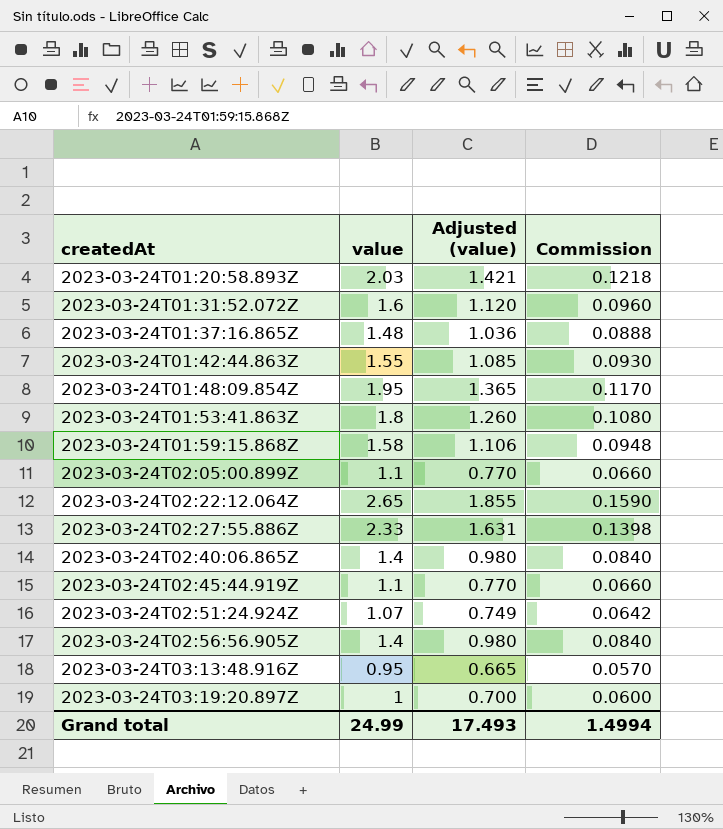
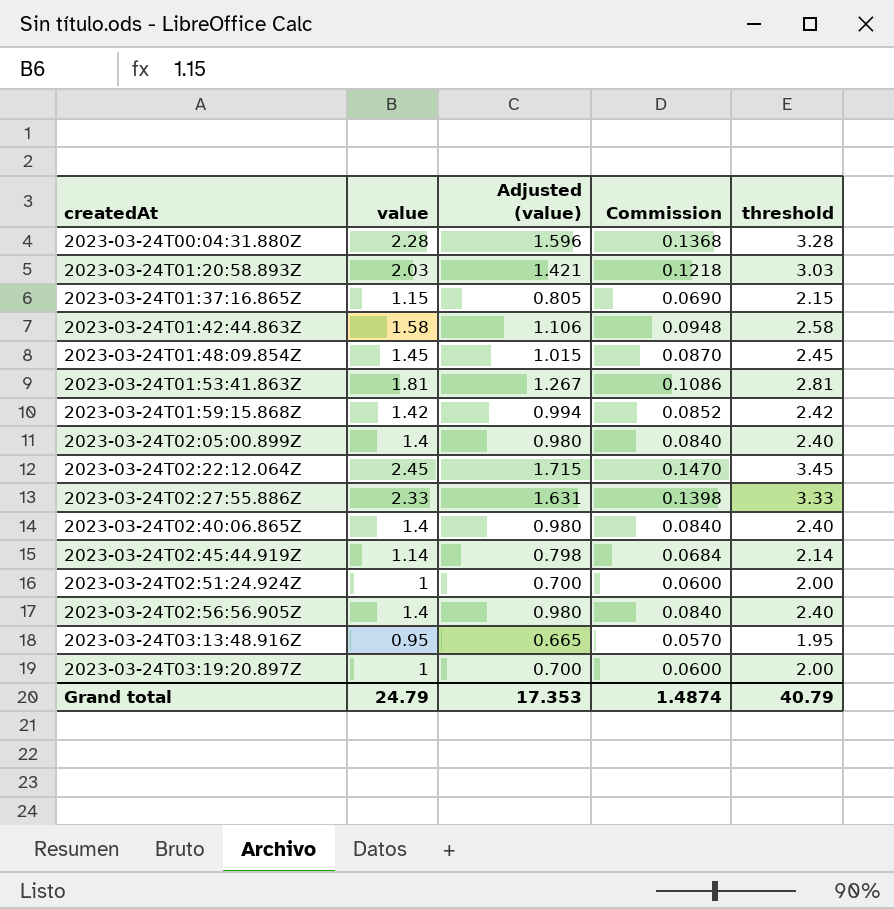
column threshold | formula: none -> [value] + 1
row 2023-03-24T01:31:52.072Z: 1.6 | 1.120 | 0.0960 -> none
row 2023-03-24T00:04:31.880Z: none -> 2.28 | 1.596 | 0.1368 | 3.28
2023-03-24T01:37:16.865Z | value: 1.48 -> 1.15
2023-03-24T01:37:16.865Z | Adjusted (value): 1.036 -> 0.805
2023-03-24T01:37:16.865Z | Commission: 0.0888 -> 0.0690
2023-03-24T01:42:44.863Z | value: 1.55 -> 1.58
2023-03-24T01:42:44.863Z | Adjusted (value): 1.085 -> 1.106
2023-03-24T01:42:44.863Z | Commission: 0.0930 -> 0.0948
2023-03-24T01:48:09.854Z | value: 1.95 -> 1.45
2023-03-24T01:48:09.854Z | Adjusted (value): 1.365 -> 1.015
2023-03-24T01:48:09.854Z | Commission: 0.1170 -> 0.0870
2023-03-24T01:53:41.863Z | value: 1.8 -> 1.81
2023-03-24T01:53:41.863Z | Adjusted (value): 1.260 -> 1.267
2023-03-24T01:53:41.863Z | Commission: 0.1080 -> 0.1086
2023-03-24T01:59:15.868Z | value: 1.58 -> 1.42
2023-03-24T01:59:15.868Z | Adjusted (value): 1.106 -> 0.994
2023-03-24T01:59:15.868Z | Commission: 0.0948 -> 0.0852
2023-03-24T02:05:00.899Z | value: 1.1 -> 1.4
2023-03-24T02:05:00.899Z | Adjusted (value): 0.770 -> 0.980
2023-03-24T02:05:00.899Z | Commission: 0.0660 -> 0.0840
2023-03-24T02:22:12.064Z | value: 2.65 -> 2.45
2023-03-24T02:22:12.064Z | Adjusted (value): 1.855 -> 1.715
2023-03-24T02:22:12.064Z | Commission: 0.1590 -> 0.1470
2023-03-24T02:45:44.919Z | value: 1.1 -> 1.14
2023-03-24T02:45:44.919Z | Adjusted (value): 0.770 -> 0.798
2023-03-24T02:45:44.919Z | Commission: 0.0660 -> 0.0684
2023-03-24T02:51:24.924Z | value: 1.07 -> 1
2023-03-24T02:51:24.924Z | Adjusted (value): 0.749 -> 0.700
2023-03-24T02:51:24.924Z | Commission: 0.0642 -> 0.0600
Grand total | value: 24.99 -> 24.79
Grand total | Adjusted (value): 17.493 -> 17.353
Grand total | Commission: 1.4994 -> 1.4874

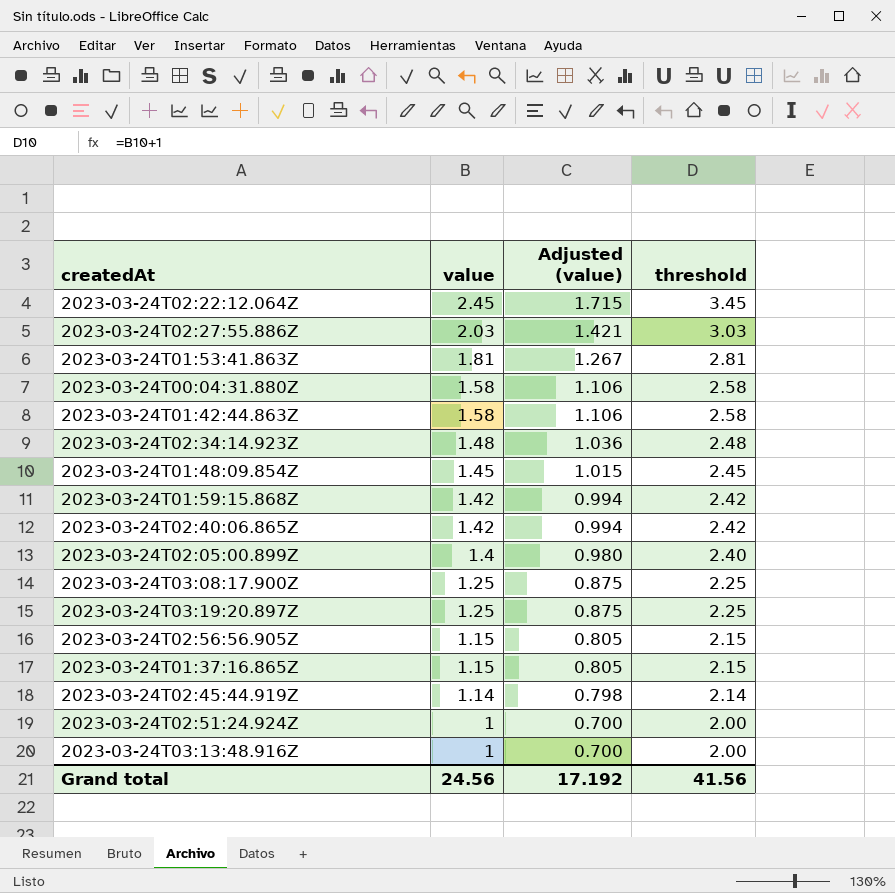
row order: createdAt ascending -> value descending
column Commission | formula: [value] * 0.06 -> none
row 2023-03-24T01:20:58.893Z: 2.03 | 1.421 | 0.1218 | 3.03 -> none
2023-03-24T02:27:55.886Z | value: 2.33 -> 2.03
2023-03-24T02:27:55.886Z | Adjusted (value): 1.631 -> 1.421
2023-03-24T02:27:55.886Z | threshold: 3.33 -> 3.03
2023-03-24T00:04:31.880Z | value: 2.28 -> 1.58
2023-03-24T00:04:31.880Z | Adjusted (value): 1.596 -> 1.106
2023-03-24T00:04:31.880Z | threshold: 3.28 -> 2.58
row 2023-03-24T02:34:14.923Z: none -> 1.48 | 1.036 | 2.48
2023-03-24T02:40:06.865Z | value: 1.4 -> 1.42
2023-03-24T02:40:06.865Z | Adjusted (value): 0.980 -> 0.994
2023-03-24T02:40:06.865Z | threshold: 2.40 -> 2.42
row 2023-03-24T03:08:17.900Z: none -> 1.25 | 0.875 | 2.25
2023-03-24T03:19:20.897Z | value: 1 -> 1.25
2023-03-24T03:19:20.897Z | Adjusted (value): 0.700 -> 0.875
2023-03-24T03:19:20.897Z | threshold: 2.00 -> 2.25
2023-03-24T02:56:56.905Z | value: 1.4 -> 1.15
2023-03-24T02:56:56.905Z | Adjusted (value): 0.980 -> 0.805
2023-03-24T02:56:56.905Z | threshold: 2.40 -> 2.15
2023-03-24T03:13:48.916Z | value: 0.95 -> 1
2023-03-24T03:13:48.916Z | Adjusted (value): 0.665 -> 0.700
2023-03-24T03:13:48.916Z | threshold: 1.95 -> 2.00
Grand total | value: 24.79 -> 24.56
Grand total | Adjusted (value): 17.353 -> 17.192
Grand total | threshold: 40.79 -> 41.56

